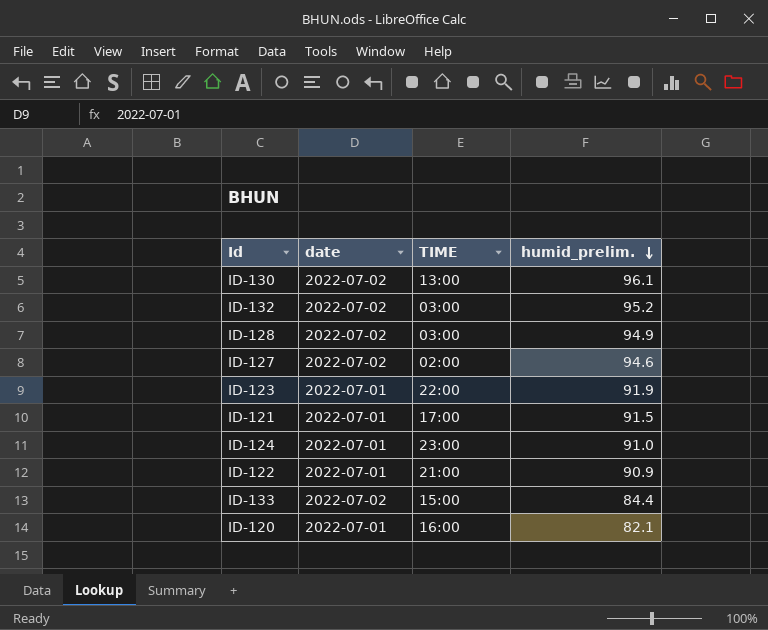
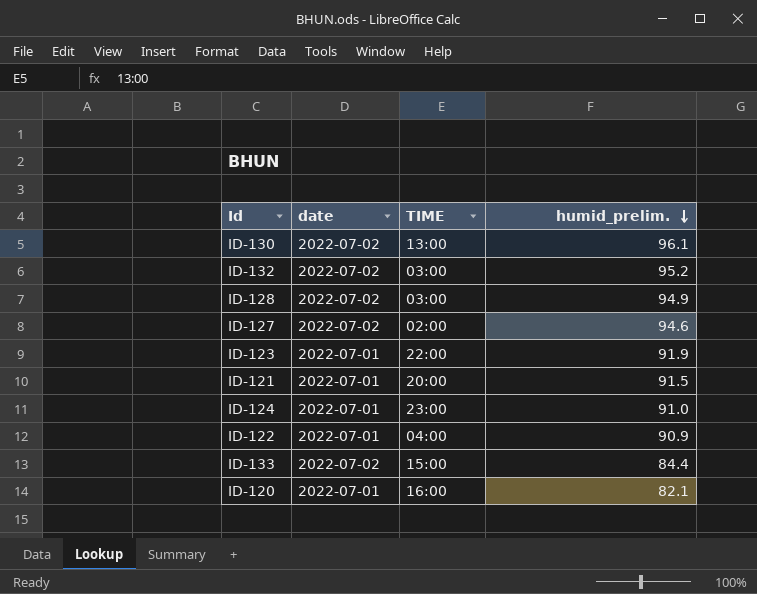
ID-121 | TIME: 17:00 -> 20:00
ID-122 | TIME: 21:00 -> 04:00

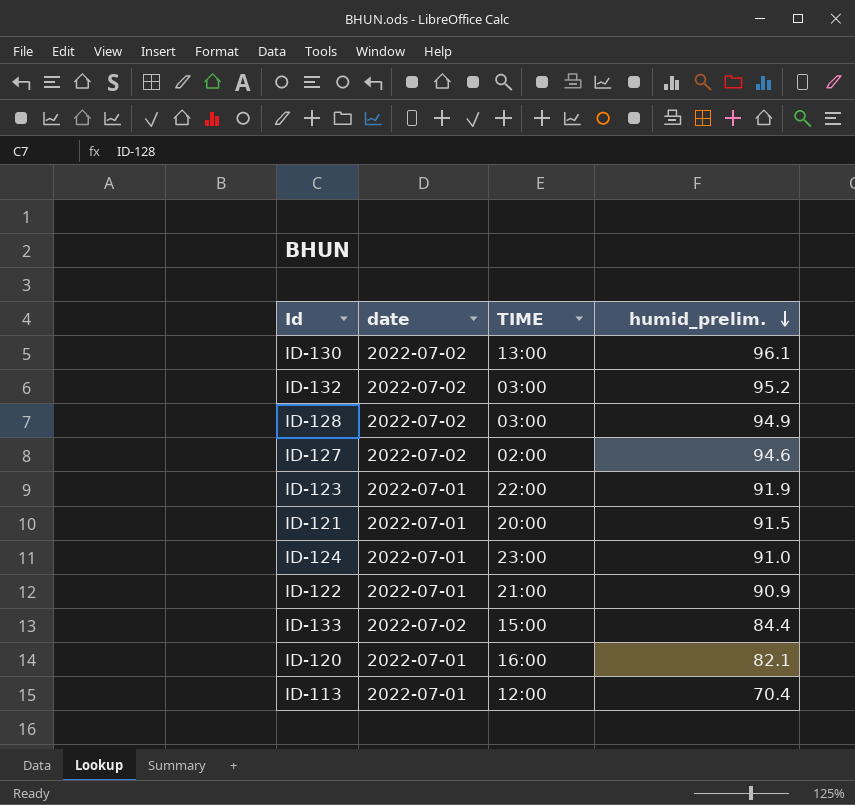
ID-122 | TIME: 04:00 -> 21:00
row ID-113: none -> 2022-07-01 | 12:00 | 70.4

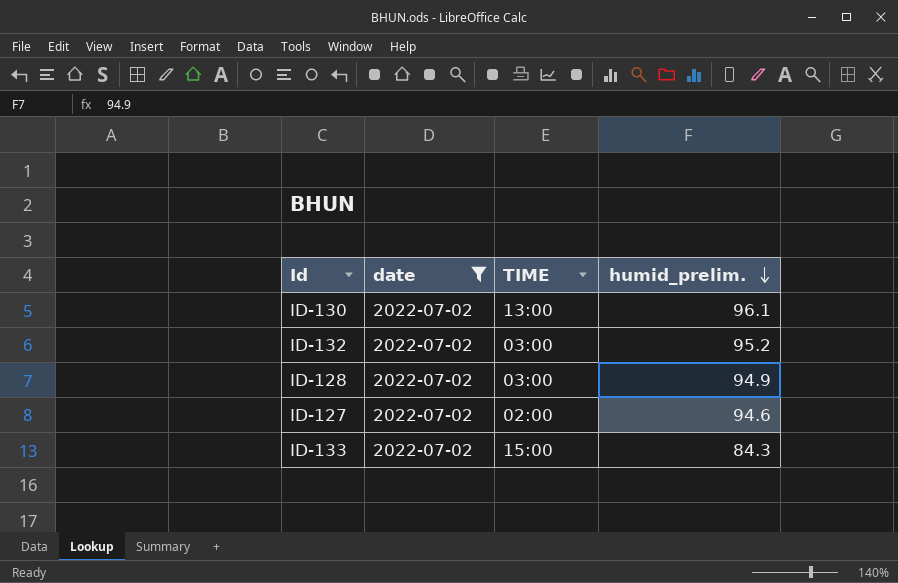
filter: none -> date = 2022-07-02
ID-133 | humid_prelim.: 84.4 -> 84.3

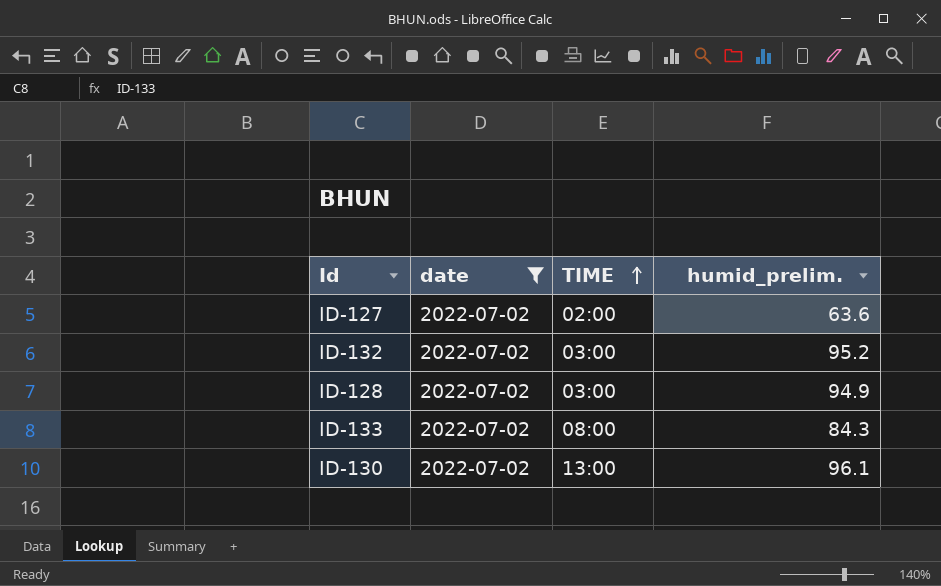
row order: humid_prelim. descending -> TIME ascending
ID-127 | humid_prelim.: 94.6 -> 63.6
ID-133 | TIME: 15:00 -> 08:00

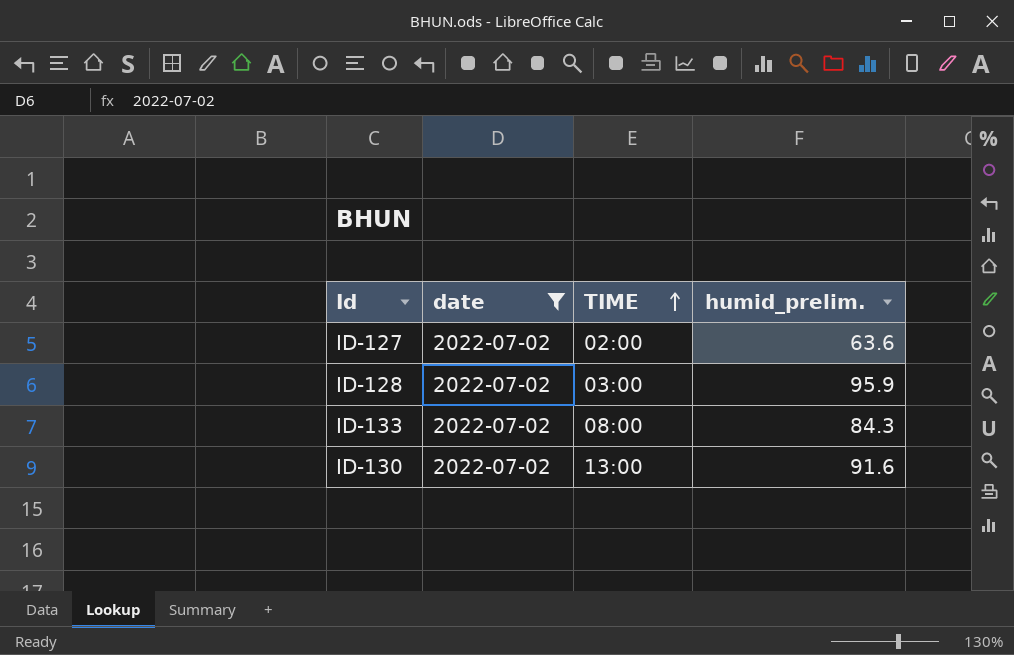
row ID-132: 2022-07-02 | 03:00 | 95.2 -> none
ID-128 | humid_prelim.: 94.9 -> 95.9
ID-130 | humid_prelim.: 96.1 -> 91.6

